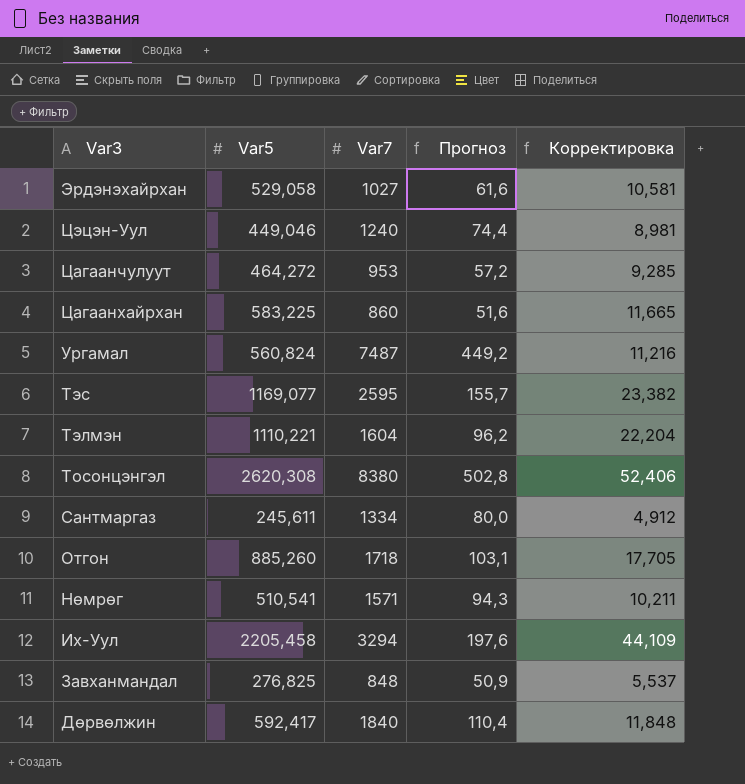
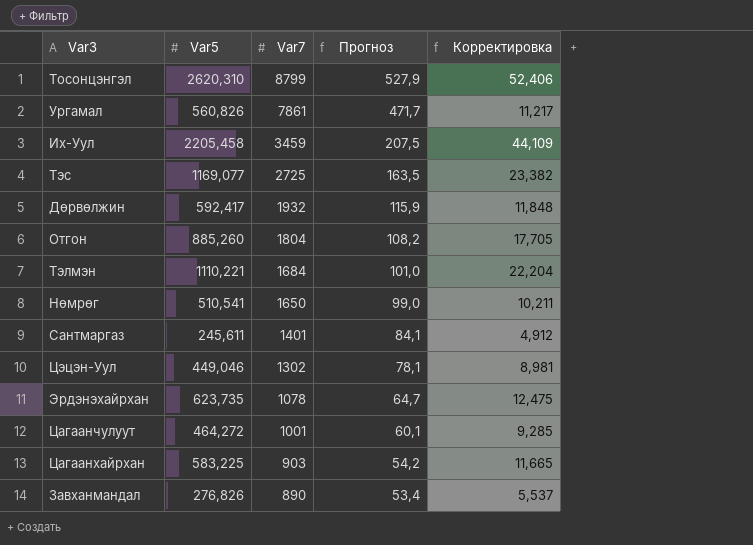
row order: Var3 descending -> Var7 descending
Тосонцэнгэл | Var5: 2620,308 -> 2620,310
Тосонцэнгэл | Var7: 8380 -> 8799
Тосонцэнгэл | Прогноз: 502,8 -> 527,9
Ургамал | Var5: 560,824 -> 560,826
Ургамал | Var7: 7487 -> 7861
Ургамал | Прогноз: 449,2 -> 471,7
Ургамал | Корректировка: 11,216 -> 11,217
Их-Уул | Var7: 3294 -> 3459
Их-Уул | Прогноз: 197,6 -> 207,5
Тэс | Var7: 2595 -> 2725
Тэс | Прогноз: 155,7 -> 163,5
Дөрвөлжин | Var7: 1840 -> 1932
Дөрвөлжин | Прогноз: 110,4 -> 115,9
Отгон | Var7: 1718 -> 1804
Отгон | Прогноз: 103,1 -> 108,2
Тэлмэн | Var7: 1604 -> 1684
Тэлмэн | Прогноз: 96,2 -> 101,0
Нөмрөг | Var7: 1571 -> 1650
Нөмрөг | Прогноз: 94,3 -> 99,0
Сантмаргаз | Var7: 1334 -> 1401
Сантмаргаз | Прогноз: 80,0 -> 84,1
Цэцэн-Уул | Var7: 1240 -> 1302
Цэцэн-Уул | Прогноз: 74,4 -> 78,1
Эрдэнэхайрхан | Var5: 529,058 -> 623,735
Эрдэнэхайрхан | Var7: 1027 -> 1078
Эрдэнэхайрхан | Прогноз: 61,6 -> 64,7
Эрдэнэхайрхан | Корректировка: 10,581 -> 12,475
Цагаанчулуут | Var7: 953 -> 1001
Цагаанчулуут | Прогноз: 57,2 -> 60,1
Цагаанхайрхан | Var7: 860 -> 903
Цагаанхайрхан | Прогноз: 51,6 -> 54,2
Завханмандал | Var5: 276,825 -> 276,826
Завханмандал | Var7: 848 -> 890
Завханмандал | Прогноз: 50,9 -> 53,4

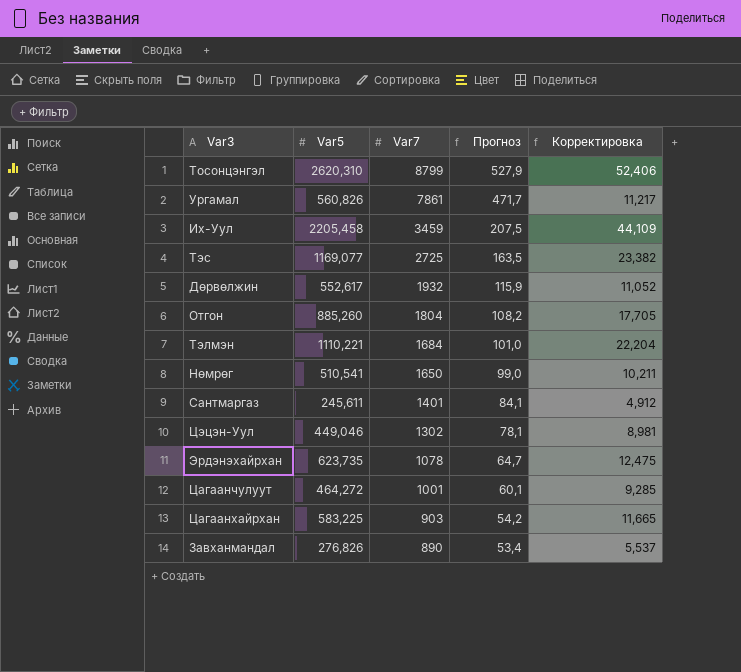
Дөрвөлжин | Var5: 592,417 -> 552,617
Дөрвөлжин | Корректировка: 11,848 -> 11,052

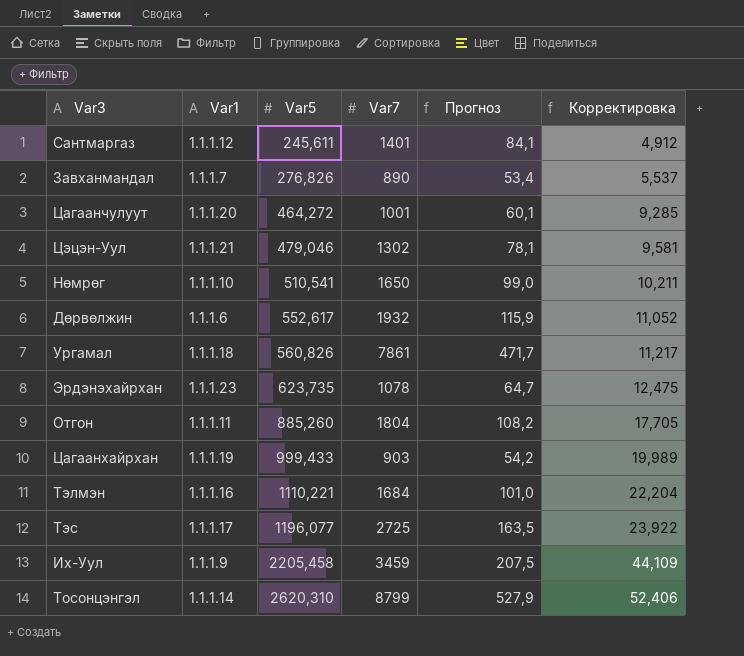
row order: Var7 descending -> Var5 ascending
column Var1 | position: none -> 2
Цэцэн-Уул | Var5: 449,046 -> 479,046
Цэцэн-Уул | Корректировка: 8,981 -> 9,581
Цагаанхайрхан | Var5: 583,225 -> 999,433
Цагаанхайрхан | Корректировка: 11,665 -> 19,989
Тэс | Var5: 1169,077 -> 1196,077
Тэс | Корректировка: 23,382 -> 23,922

